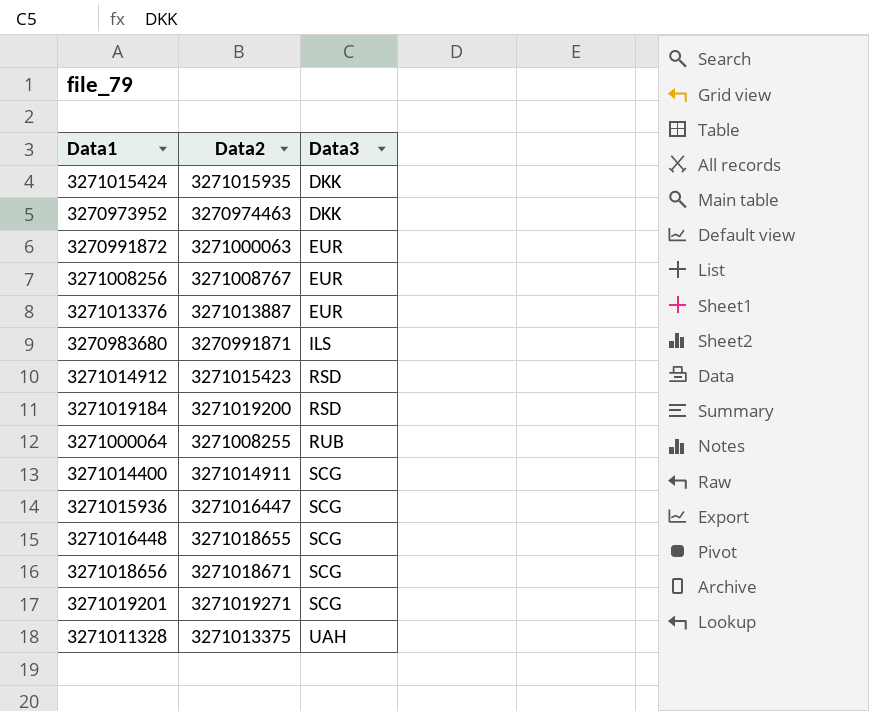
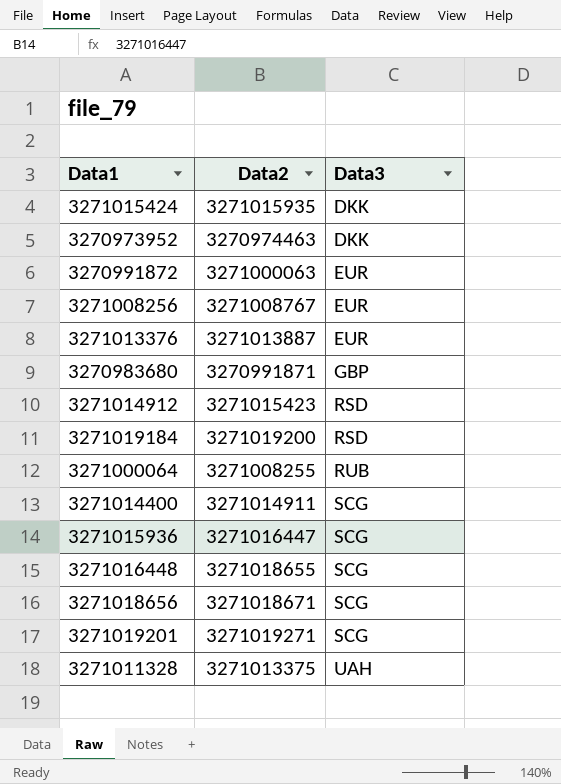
3270983680 | Data3: ILS -> GBP

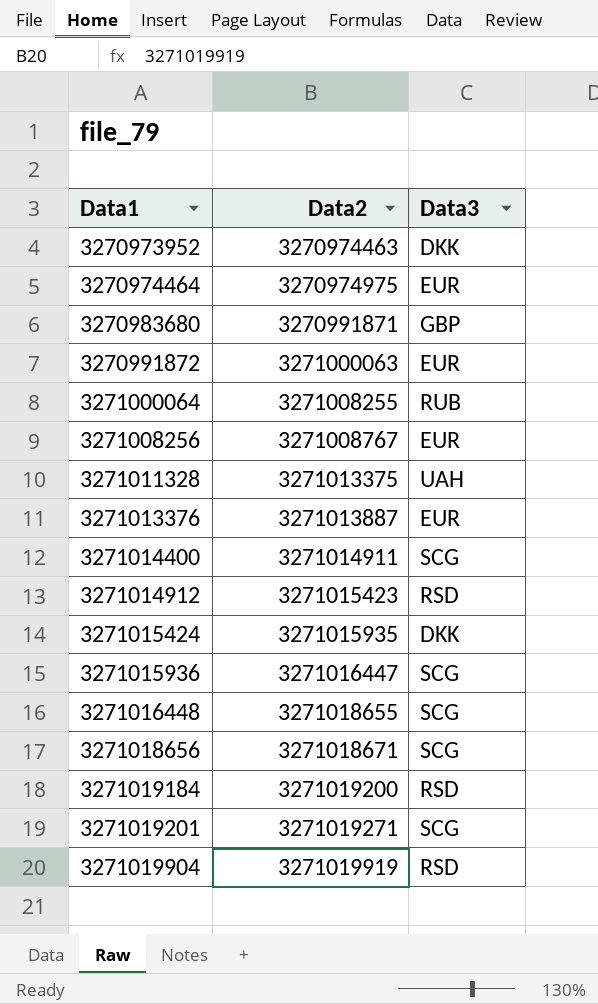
row order: Data3 ascending -> Data1 ascending
row 3270974464: none -> 3270974975 | EUR
row 3271019904: none -> 3271019919 | RSD

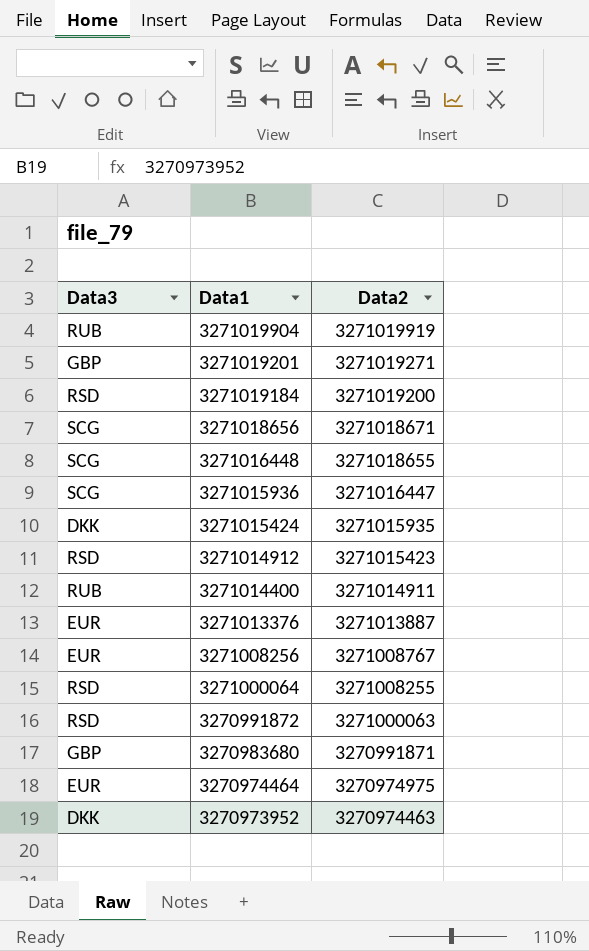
row order: Data1 ascending -> Data1 descending
column Data3 | position: 3 -> 1
row 3271011328: 3271013375 | UAH -> none
3271019904 | Data3: RSD -> RUB
3271019201 | Data3: SCG -> GBP
3271014400 | Data3: SCG -> RUB
3271000064 | Data3: RUB -> RSD
3270991872 | Data3: EUR -> RSD

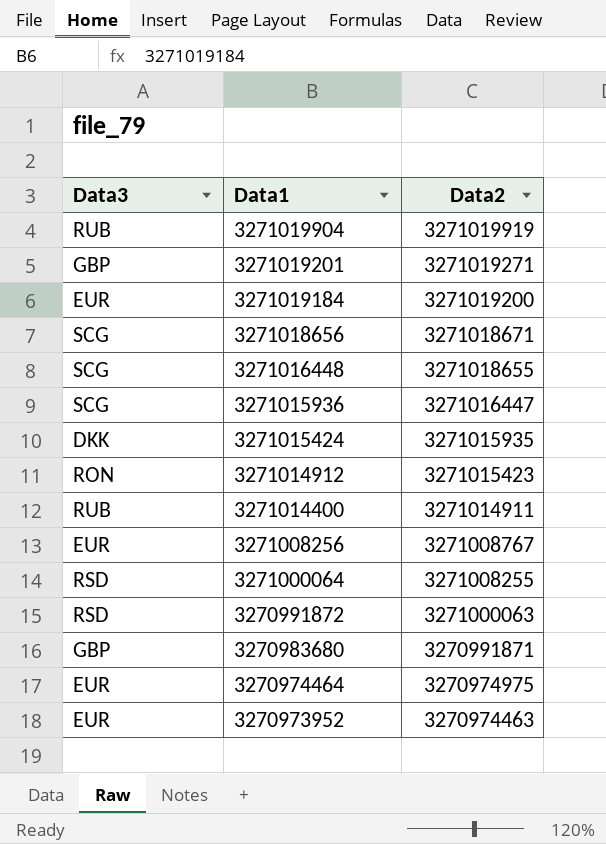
row 3271013376: EUR | 3271013887 -> none
3271019184 | Data3: RSD -> EUR
3271014912 | Data3: RSD -> RON
3270973952 | Data3: DKK -> EUR

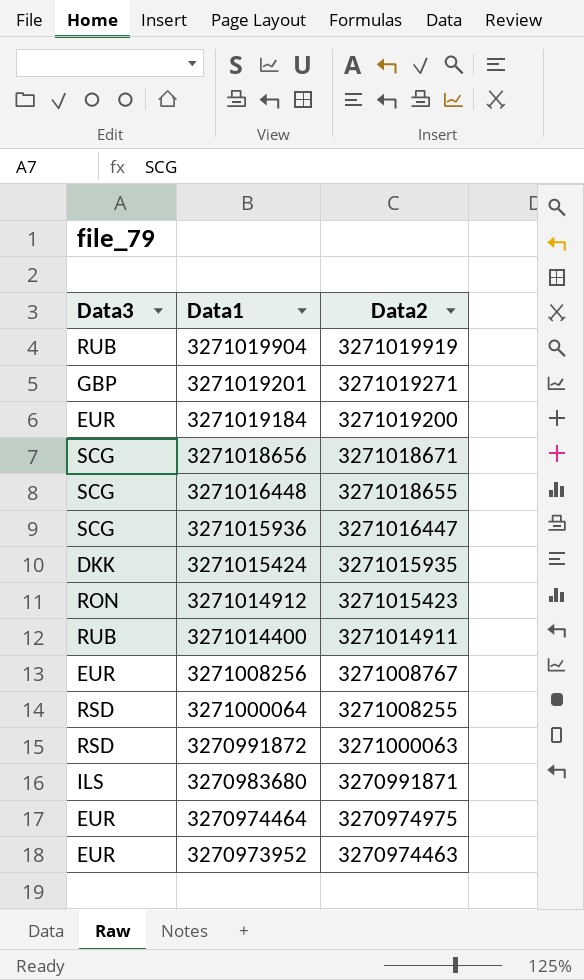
3270983680 | Data3: GBP -> ILS

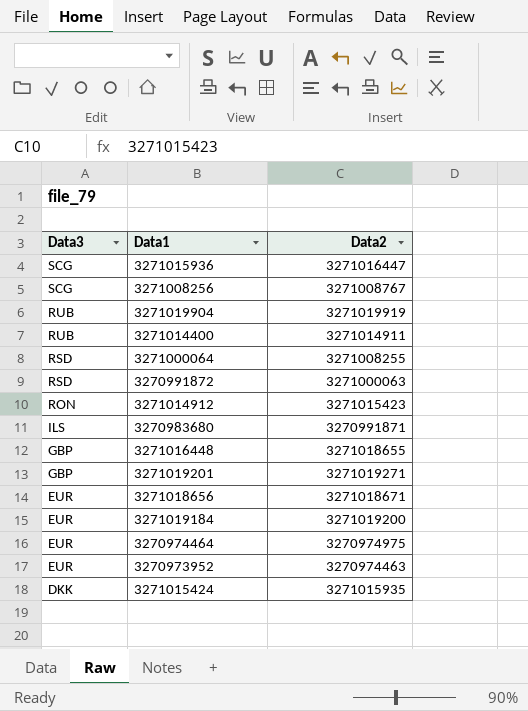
row order: Data1 descending -> Data3 descending
3271008256 | Data3: EUR -> SCG
3271016448 | Data3: SCG -> GBP
3271018656 | Data3: SCG -> EUR

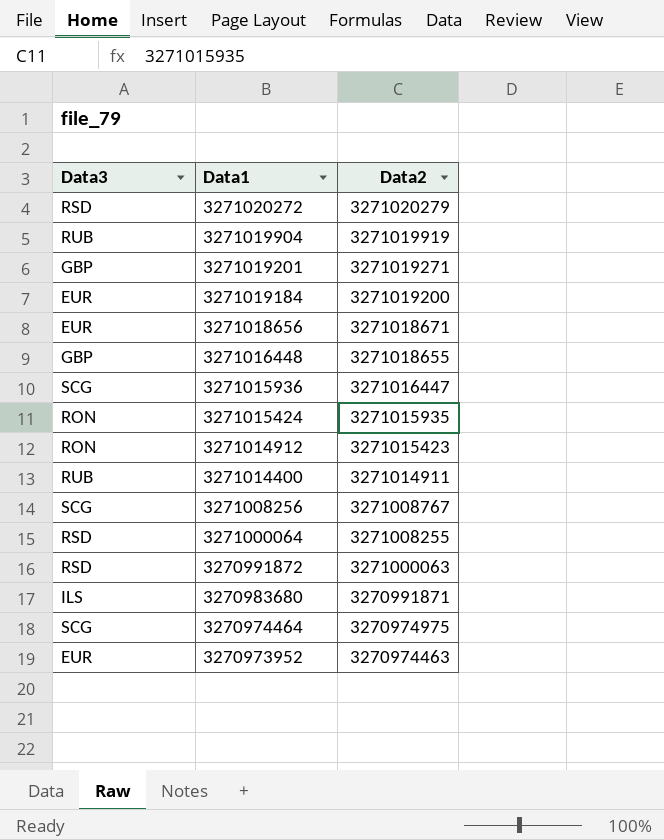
row order: Data3 descending -> Data1 descending
row 3271020272: none -> RSD | 3271020279
3271015424 | Data3: DKK -> RON
3270974464 | Data3: EUR -> SCG

